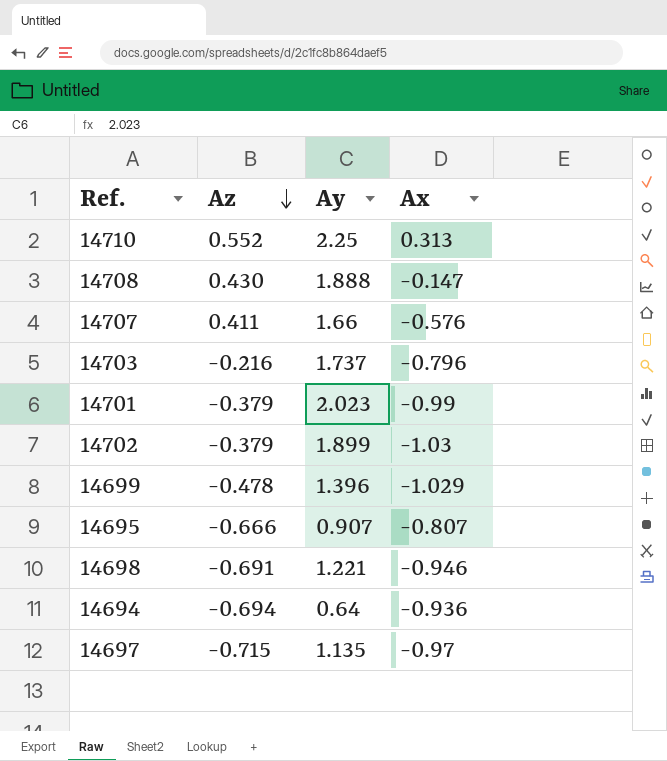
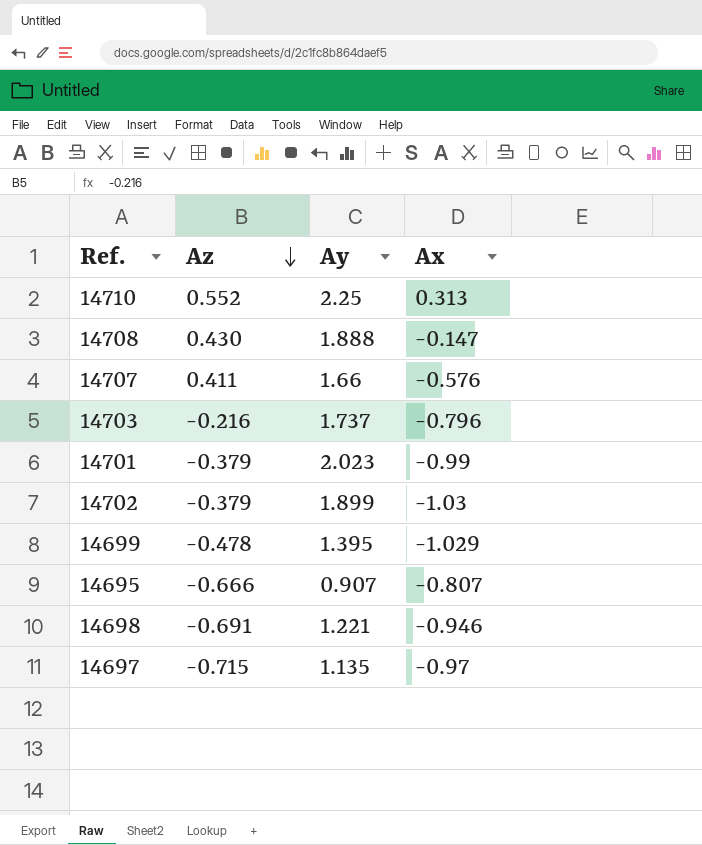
row 14694: -0.694 | 0.64 | -0.936 -> none
14699 | Ay: 1.396 -> 1.395

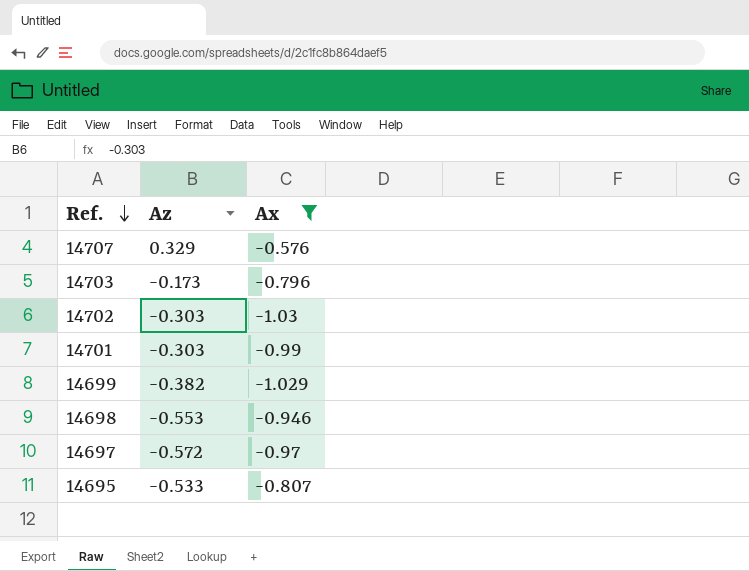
filter: none -> Ax <= -0.576
row order: Az descending -> Ref. descending
column Ay | position: 3 -> none
14707 | Az: 0.411 -> 0.329
14703 | Az: -0.216 -> -0.173
14702 | Az: -0.379 -> -0.303
14701 | Az: -0.379 -> -0.303
14699 | Az: -0.478 -> -0.382
14698 | Az: -0.691 -> -0.553
14697 | Az: -0.715 -> -0.572
14695 | Az: -0.666 -> -0.533

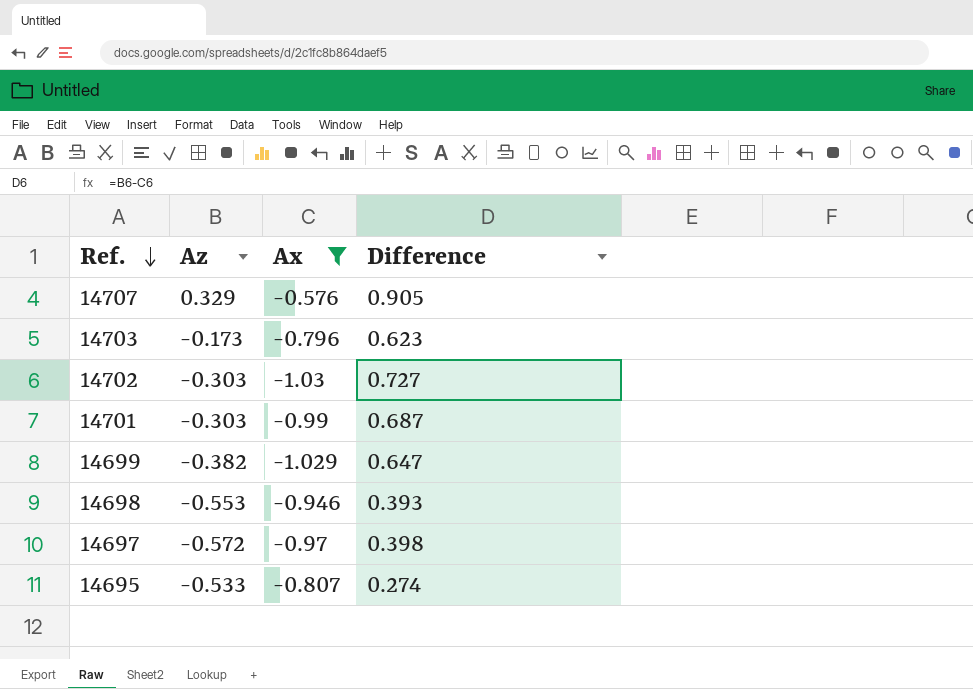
column Difference | formula: none -> [Az] - [Ax]

